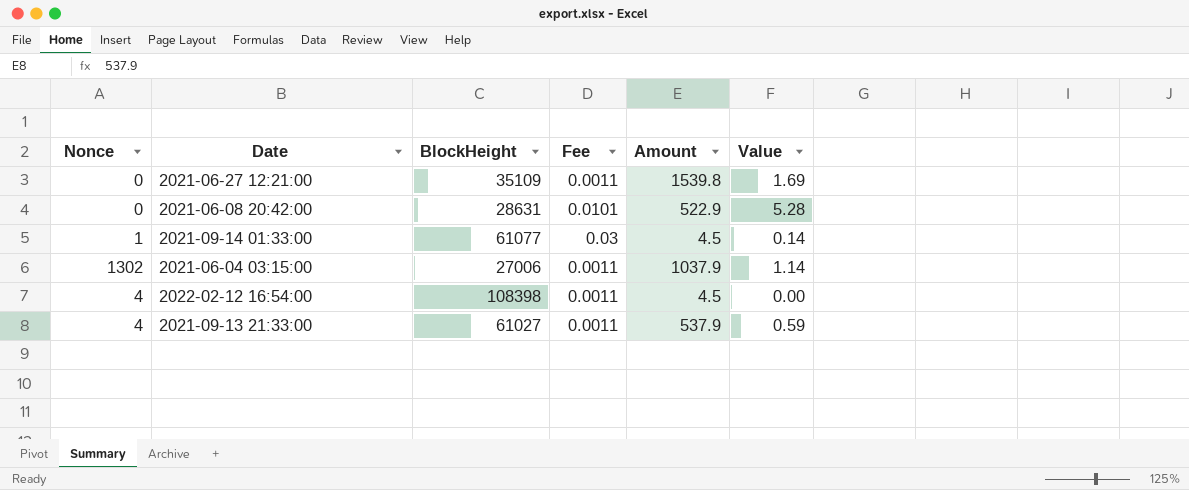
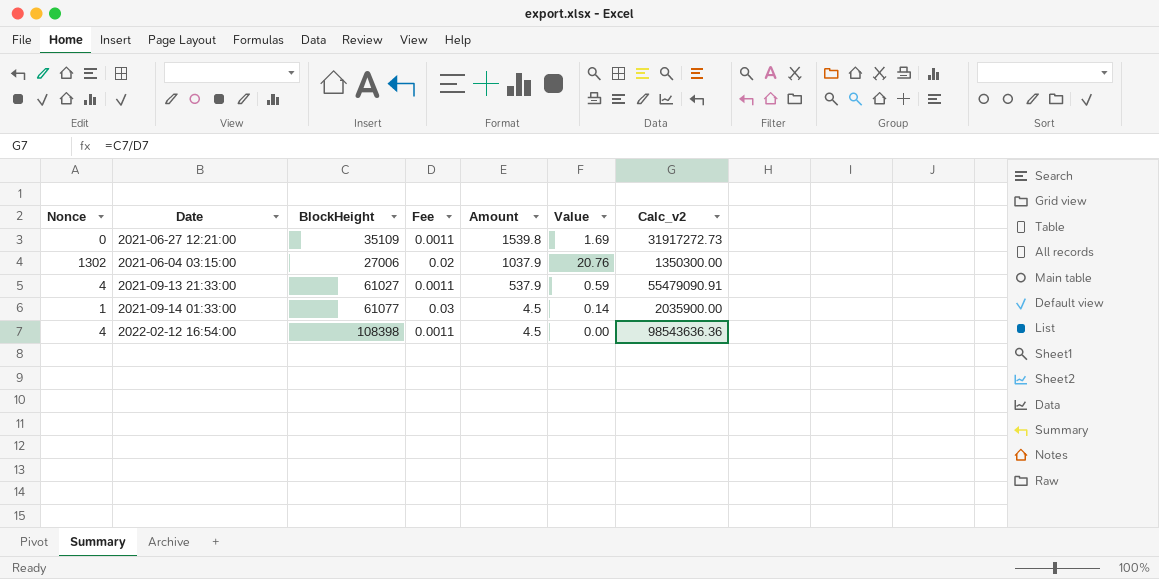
row order: none -> Amount descending
column Calc_v2 | formula: none -> [BlockHeight] / [Fee]
row 2021-06-08 20:42:00: 0 | 28631 | 0.0101 | 522.9 | 5.28 -> none
2021-06-04 03:15:00 | Fee: 0.0011 -> 0.02
2021-06-04 03:15:00 | Value: 1.14 -> 20.76

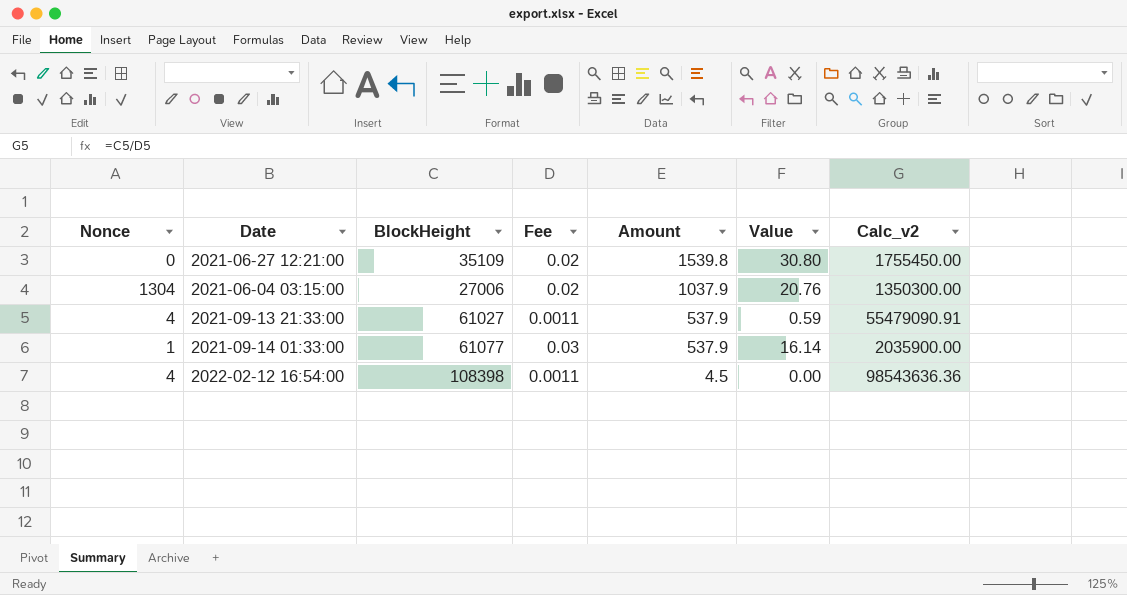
2021-06-27 12:21:00 | Fee: 0.0011 -> 0.02
2021-06-27 12:21:00 | Value: 1.69 -> 30.80
2021-06-27 12:21:00 | Calc_v2: 31917272.73 -> 1755450.00
2021-06-04 03:15:00 | Nonce: 1302 -> 1304
2021-09-14 01:33:00 | Amount: 4.5 -> 537.9
2021-09-14 01:33:00 | Value: 0.14 -> 16.14

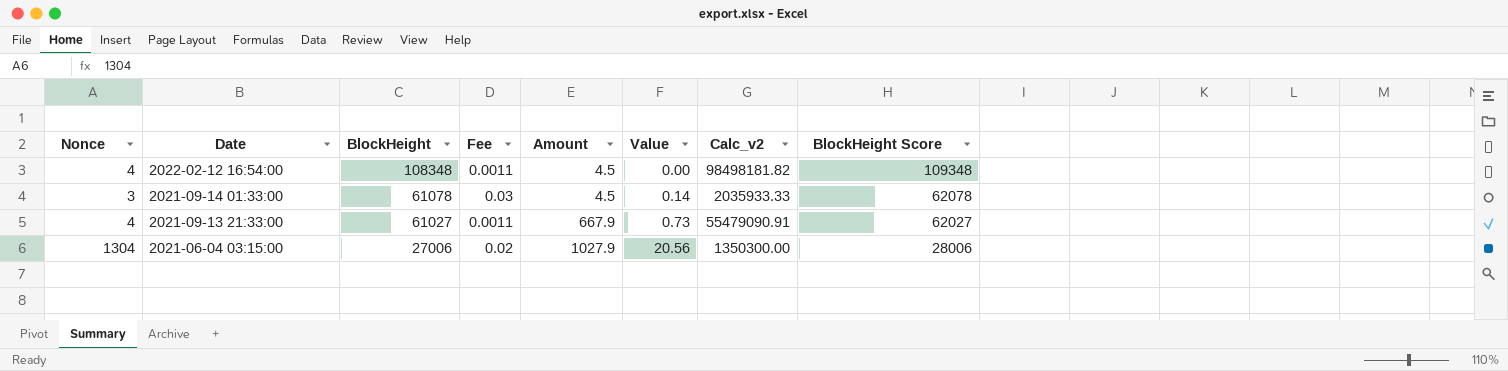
row order: Amount descending -> Date descending
column BlockHeight Score | formula: none -> [BlockHeight] + 1000
row 2021-06-27 12:21:00: 0 | 35109 | 0.02 | 1539.8 | 30.80 | 1755450.00 -> none
2022-02-12 16:54:00 | BlockHeight: 108398 -> 108348
2022-02-12 16:54:00 | Calc_v2: 98543636.36 -> 98498181.82
2021-09-14 01:33:00 | Nonce: 1 -> 3
2021-09-14 01:33:00 | BlockHeight: 61077 -> 61078
2021-09-14 01:33:00 | Amount: 537.9 -> 4.5
2021-09-14 01:33:00 | Value: 16.14 -> 0.14
2021-09-14 01:33:00 | Calc_v2: 2035900.00 -> 2035933.33
2021-09-13 21:33:00 | Amount: 537.9 -> 667.9
2021-09-13 21:33:00 | Value: 0.59 -> 0.73
2021-06-04 03:15:00 | Amount: 1037.9 -> 1027.9
2021-06-04 03:15:00 | Value: 20.76 -> 20.56

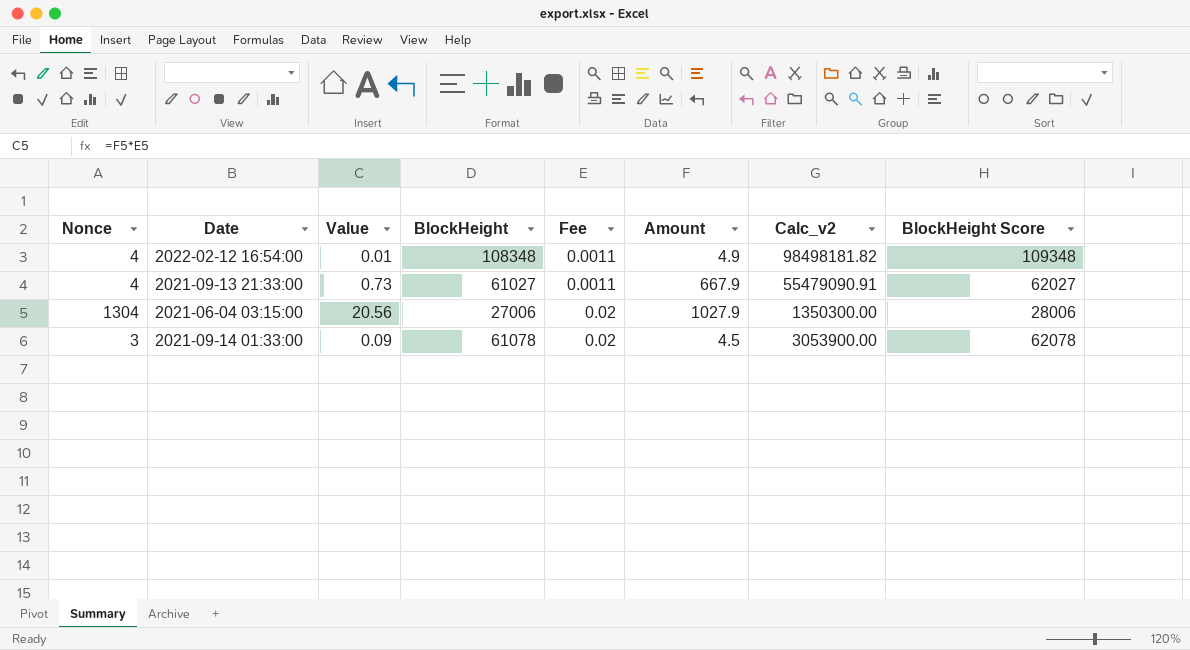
row order: Date descending -> Fee ascending
column Value | position: 6 -> 3
2022-02-12 16:54:00 | Value: 0.00 -> 0.01
2022-02-12 16:54:00 | Amount: 4.5 -> 4.9
2021-09-14 01:33:00 | Value: 0.14 -> 0.09
2021-09-14 01:33:00 | Fee: 0.03 -> 0.02
2021-09-14 01:33:00 | Calc_v2: 2035933.33 -> 3053900.00

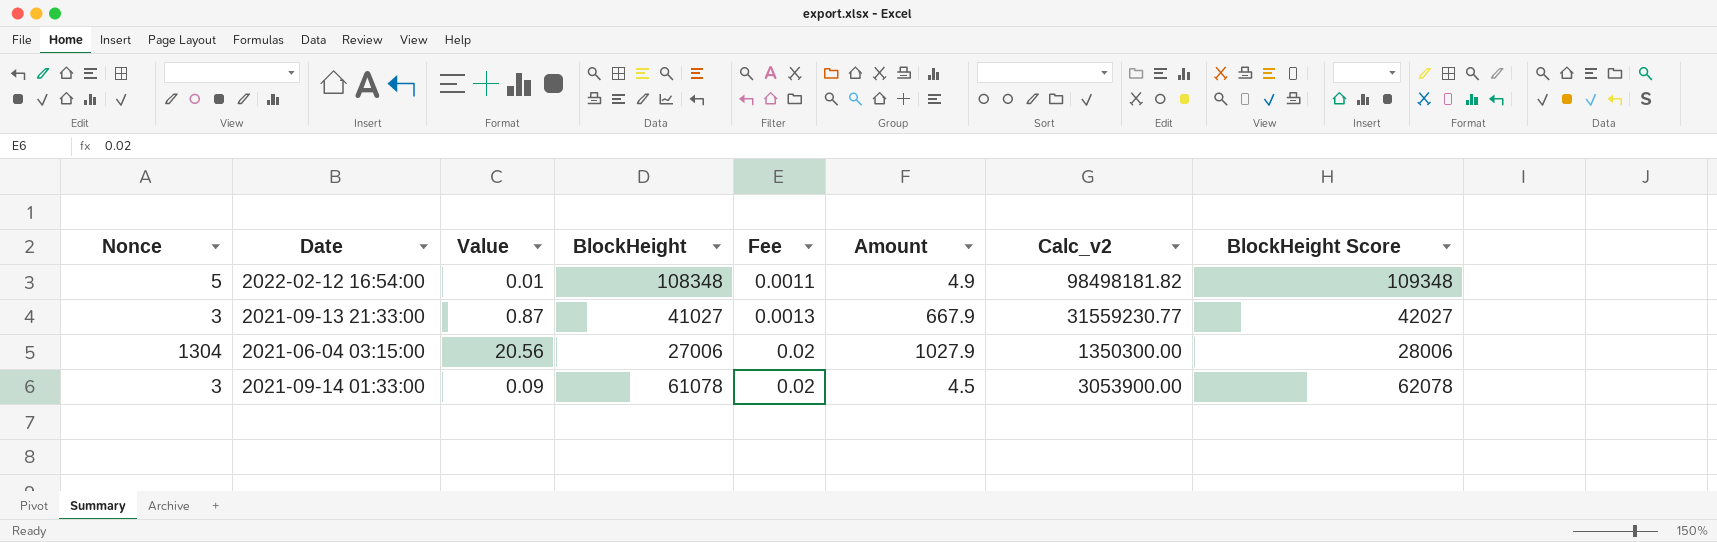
2022-02-12 16:54:00 | Nonce: 4 -> 5
2021-09-13 21:33:00 | Nonce: 4 -> 3
2021-09-13 21:33:00 | Value: 0.73 -> 0.87
2021-09-13 21:33:00 | BlockHeight: 61027 -> 41027
2021-09-13 21:33:00 | Fee: 0.0011 -> 0.0013
2021-09-13 21:33:00 | Calc_v2: 55479090.91 -> 31559230.77
2021-09-13 21:33:00 | BlockHeight Score: 62027 -> 42027

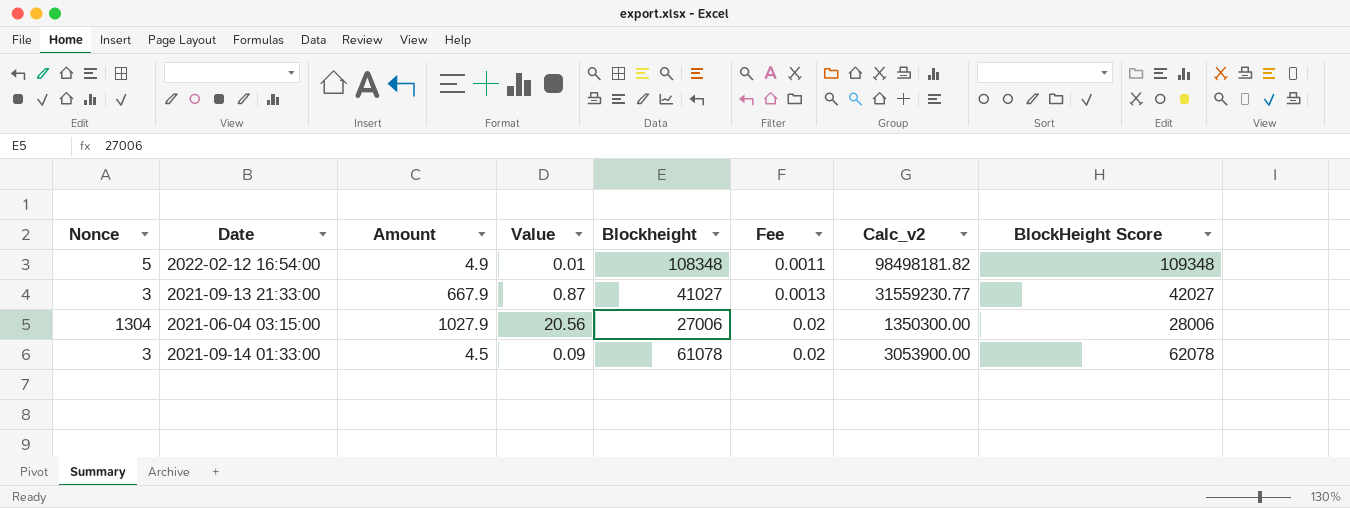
column Amount | position: 6 -> 3
column name: BlockHeight -> Blockheight

